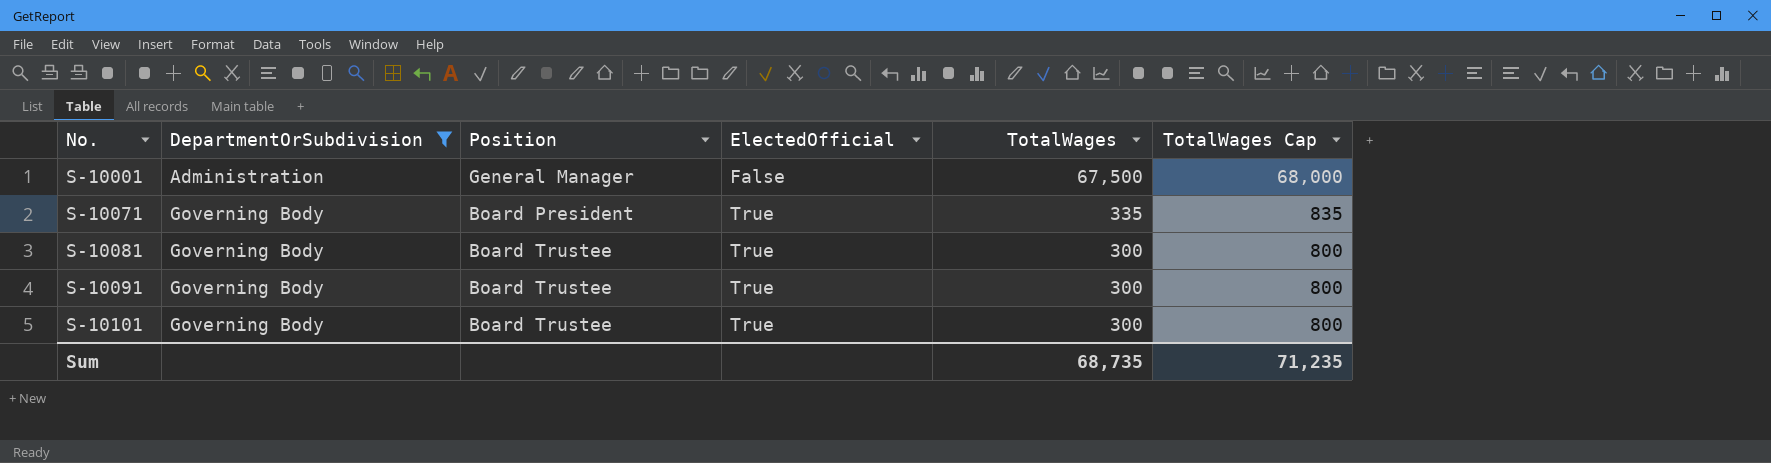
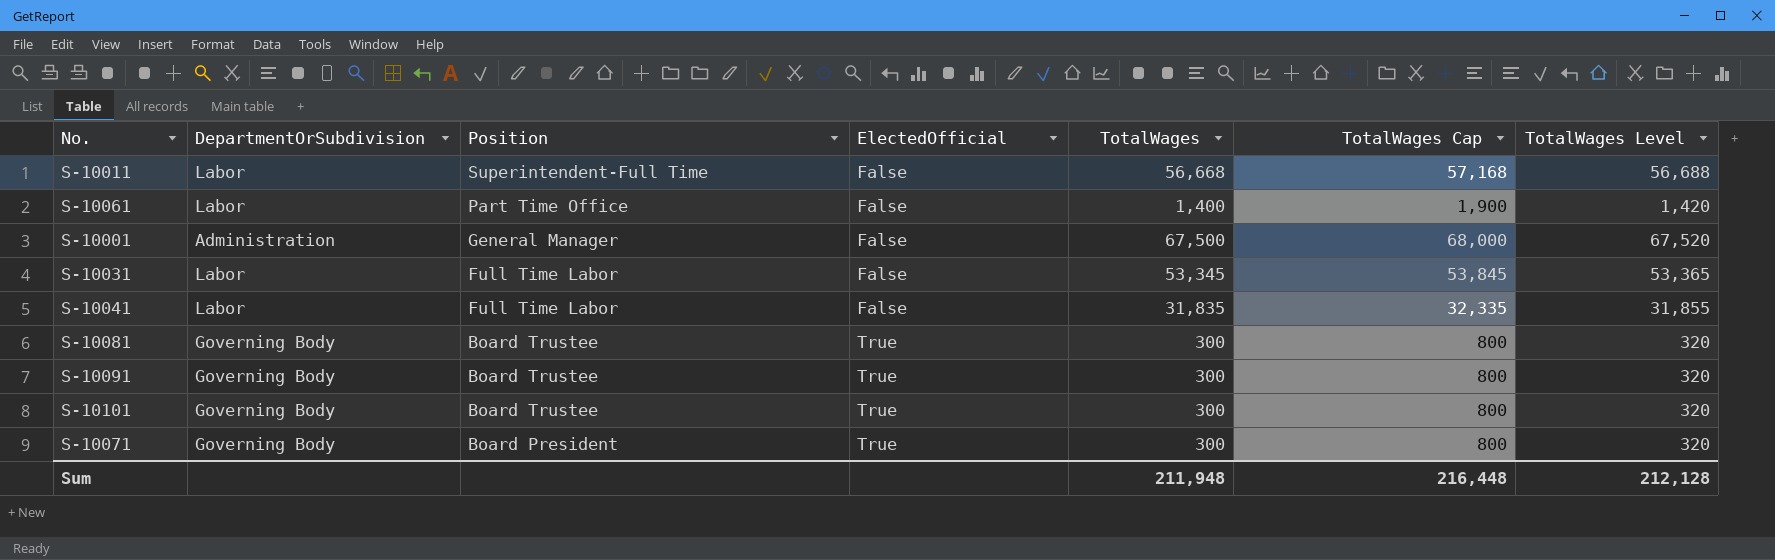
filter: DepartmentOrSubdivision != Labor -> none
row order: No. ascending -> Position descending
column TotalWages Level | formula: none -> [TotalWages] + 20
S-10071 | TotalWages: 335 -> 300
S-10071 | TotalWages Cap: 835 -> 800
Sum | TotalWages: 68,735 -> 211,948
Sum | TotalWages Cap: 71,235 -> 216,448

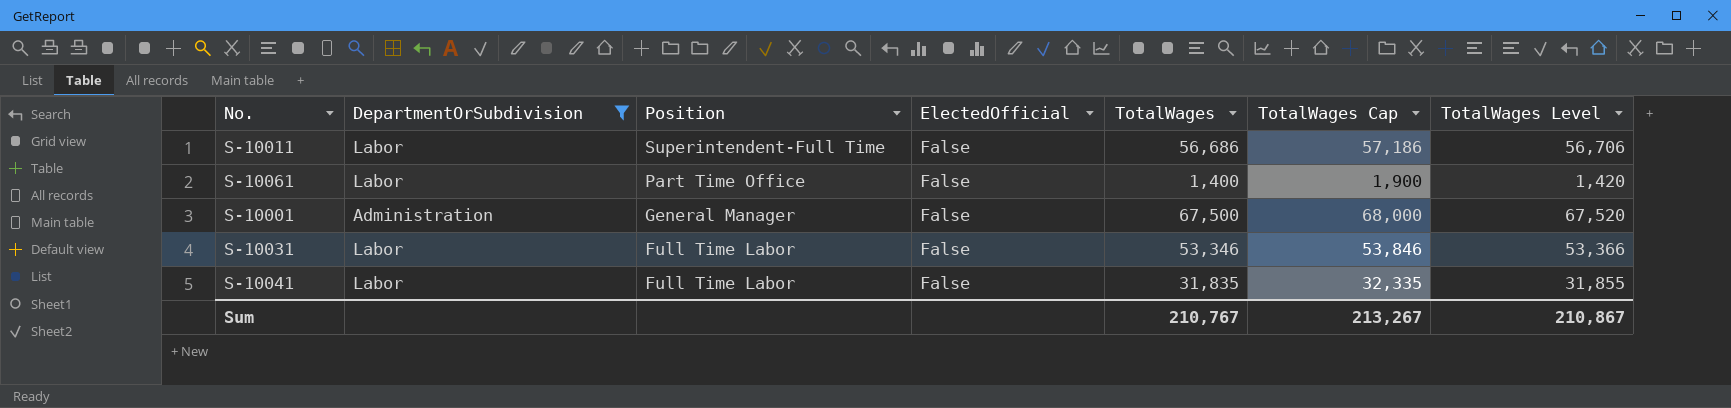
filter: none -> DepartmentOrSubdivision != Governing Body
S-10011 | TotalWages: 56,668 -> 56,686
S-10011 | TotalWages Cap: 57,168 -> 57,186
S-10011 | TotalWages Level: 56,688 -> 56,706
S-10031 | TotalWages: 53,345 -> 53,346
S-10031 | TotalWages Cap: 53,845 -> 53,846
S-10031 | TotalWages Level: 53,365 -> 53,366
Sum | TotalWages: 211,948 -> 210,767
Sum | TotalWages Cap: 216,448 -> 213,267
Sum | TotalWages Level: 212,128 -> 210,867

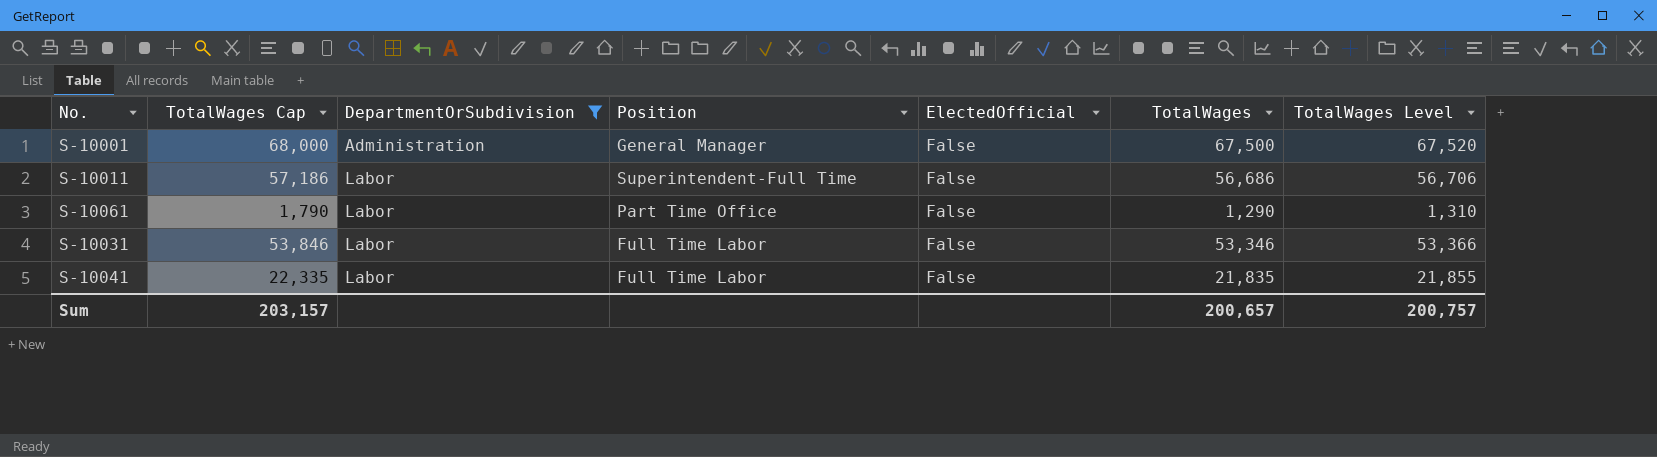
row order: Position descending -> DepartmentOrSubdivision ascending
column TotalWages Cap | position: 6 -> 2
S-10061 | TotalWages Cap: 1,900 -> 1,790
S-10061 | TotalWages: 1,400 -> 1,290
S-10061 | TotalWages Level: 1,420 -> 1,310
S-10041 | TotalWages Cap: 32,335 -> 22,335
S-10041 | TotalWages: 31,835 -> 21,835
S-10041 | TotalWages Level: 31,855 -> 21,855
Sum | TotalWages Cap: 213,267 -> 203,157
Sum | TotalWages: 210,767 -> 200,657
Sum | TotalWages Level: 210,867 -> 200,757

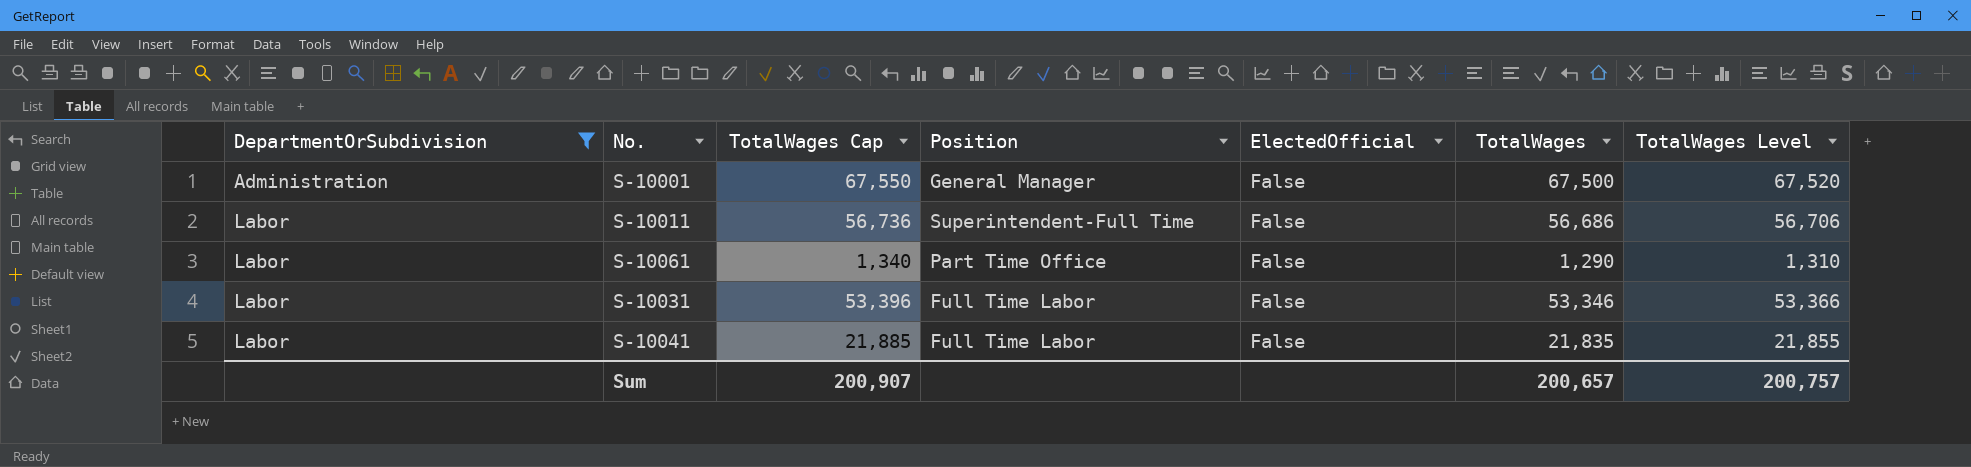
column DepartmentOrSubdivision | position: 3 -> 1
column TotalWages Cap | formula: [TotalWages] + 500 -> [TotalWages] + 50
Sum | TotalWages Cap: 203,157 -> 200,907

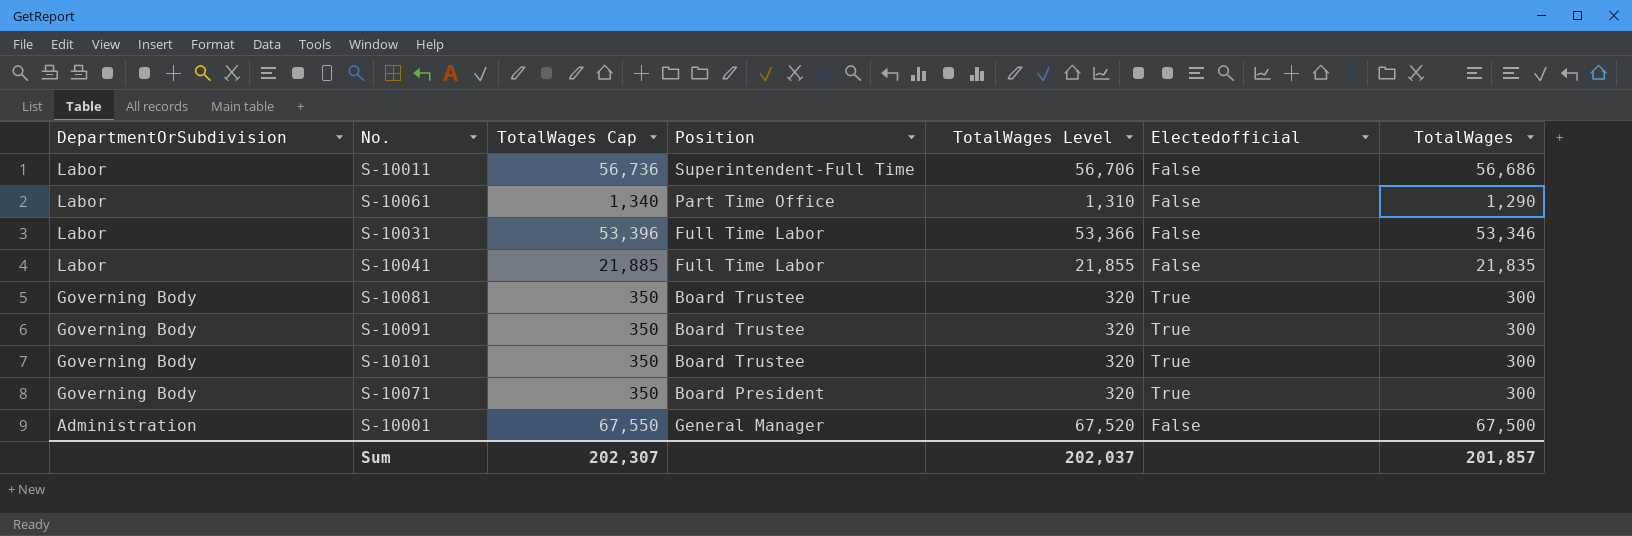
filter: DepartmentOrSubdivision != Governing Body -> none
row order: DepartmentOrSubdivision ascending -> DepartmentOrSubdivision descending
column TotalWages Level | position: 7 -> 5
column name: ElectedOfficial -> Electedofficial
Sum | TotalWages Cap: 200,907 -> 202,307
Sum | TotalWages Level: 200,757 -> 202,037
Sum | TotalWages: 200,657 -> 201,857

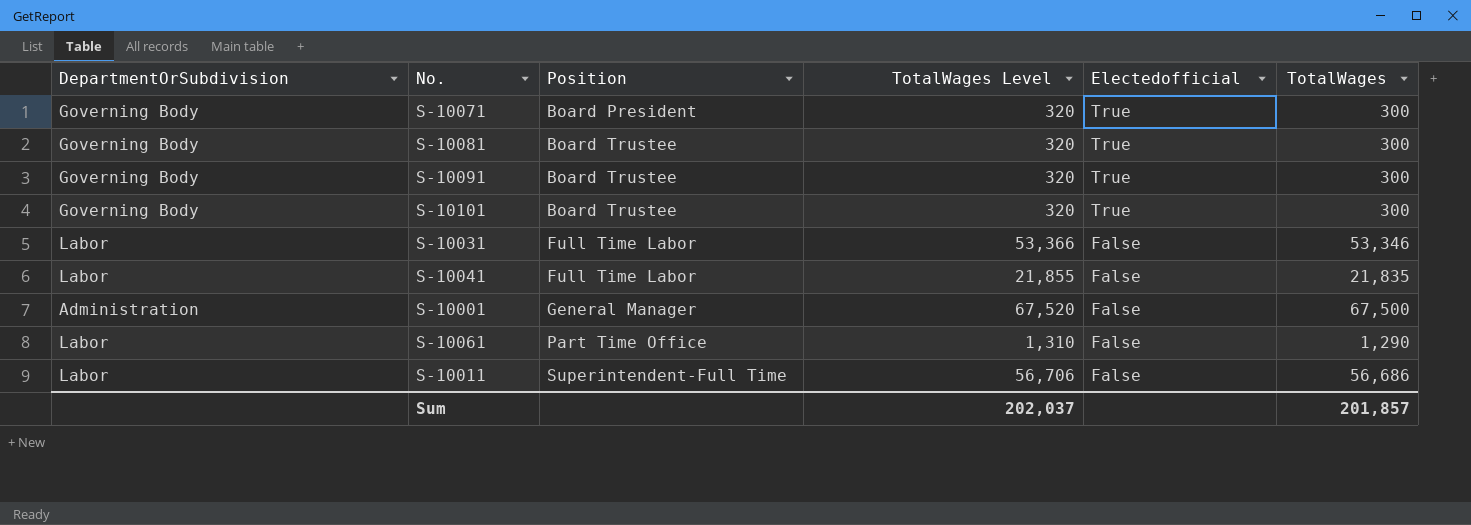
row order: DepartmentOrSubdivision descending -> Position ascending
column TotalWages Cap | formula: [TotalWages] + 50 -> none

